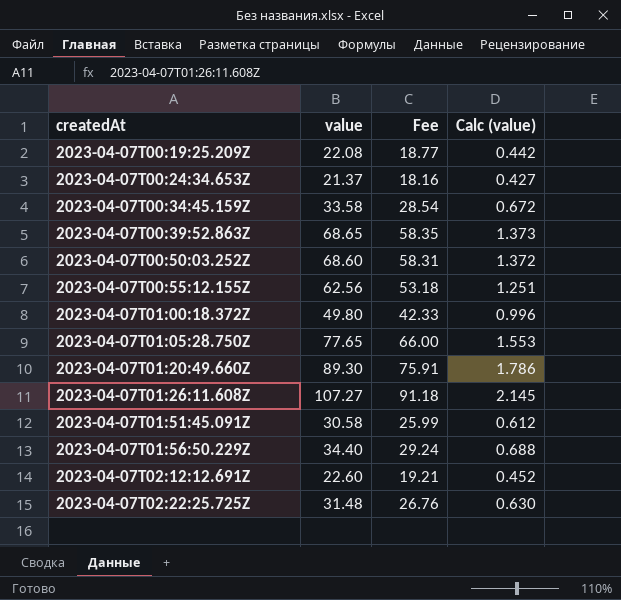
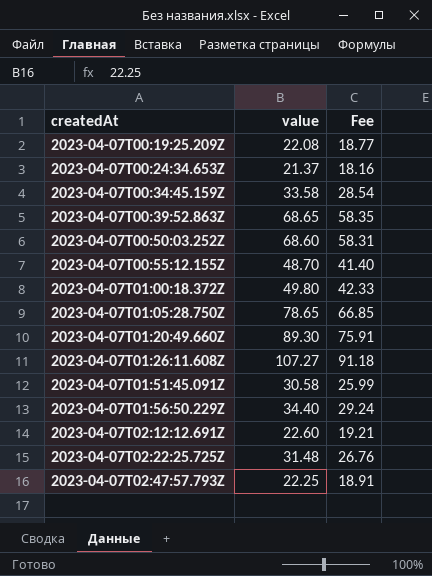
column Calc (value) | formula: [value] * 0.02 -> none
2023-04-07T00:55:12.155Z | value: 62.56 -> 48.70
2023-04-07T00:55:12.155Z | Fee: 53.18 -> 41.40
2023-04-07T01:05:28.750Z | value: 77.65 -> 78.65
2023-04-07T01:05:28.750Z | Fee: 66.00 -> 66.85
row 2023-04-07T02:47:57.793Z: none -> 22.25 | 18.91

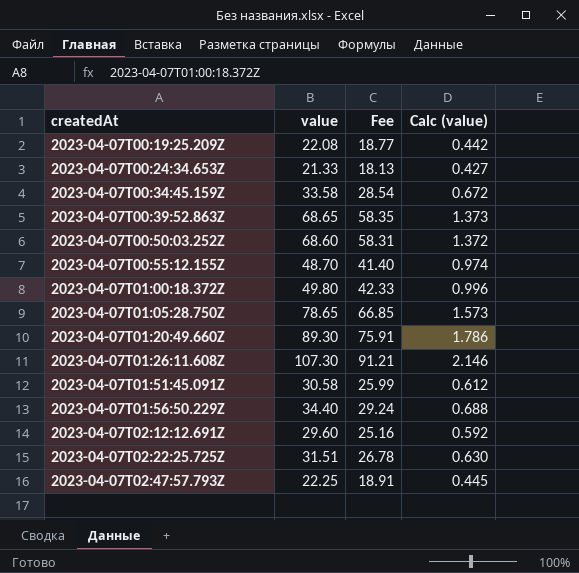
column Calc (value) | formula: none -> [value] * 0.02
2023-04-07T00:24:34.653Z | value: 21.37 -> 21.33
2023-04-07T00:24:34.653Z | Fee: 18.16 -> 18.13
2023-04-07T01:26:11.608Z | value: 107.27 -> 107.30
2023-04-07T01:26:11.608Z | Fee: 91.18 -> 91.21
2023-04-07T02:12:12.691Z | value: 22.60 -> 29.60
2023-04-07T02:12:12.691Z | Fee: 19.21 -> 25.16
2023-04-07T02:22:25.725Z | value: 31.48 -> 31.51
2023-04-07T02:22:25.725Z | Fee: 26.76 -> 26.78

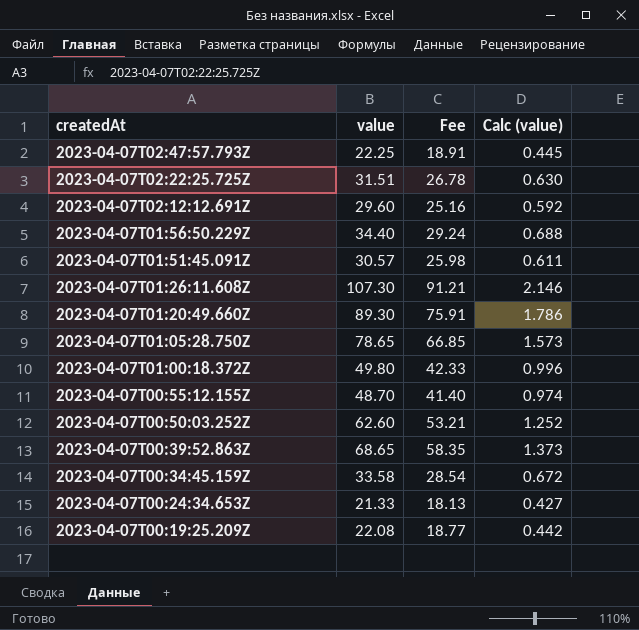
row order: createdAt ascending -> createdAt descending
2023-04-07T01:51:45.091Z | value: 30.58 -> 30.57
2023-04-07T01:51:45.091Z | Fee: 25.99 -> 25.98
2023-04-07T01:51:45.091Z | Calc (value): 0.612 -> 0.611
2023-04-07T00:50:03.252Z | value: 68.60 -> 62.60
2023-04-07T00:50:03.252Z | Fee: 58.31 -> 53.21
2023-04-07T00:50:03.252Z | Calc (value): 1.372 -> 1.252

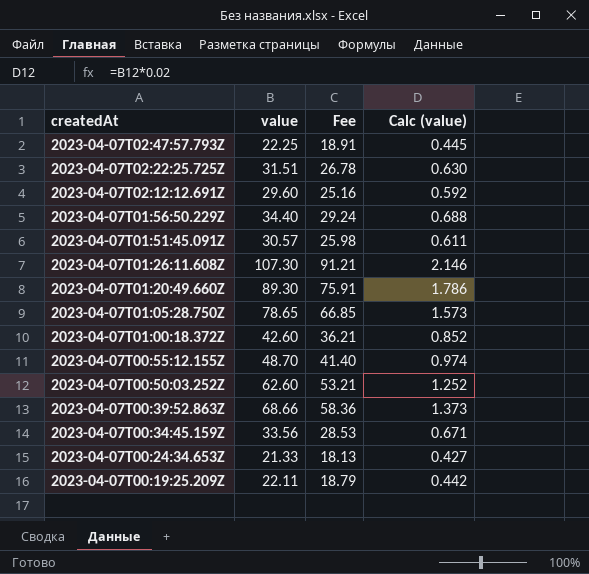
2023-04-07T01:00:18.372Z | value: 49.80 -> 42.60
2023-04-07T01:00:18.372Z | Fee: 42.33 -> 36.21
2023-04-07T01:00:18.372Z | Calc (value): 0.996 -> 0.852
2023-04-07T00:39:52.863Z | value: 68.65 -> 68.66
2023-04-07T00:39:52.863Z | Fee: 58.35 -> 58.36
2023-04-07T00:34:45.159Z | value: 33.58 -> 33.56
2023-04-07T00:34:45.159Z | Fee: 28.54 -> 28.53
2023-04-07T00:34:45.159Z | Calc (value): 0.672 -> 0.671
2023-04-07T00:19:25.209Z | value: 22.08 -> 22.11
2023-04-07T00:19:25.209Z | Fee: 18.77 -> 18.79

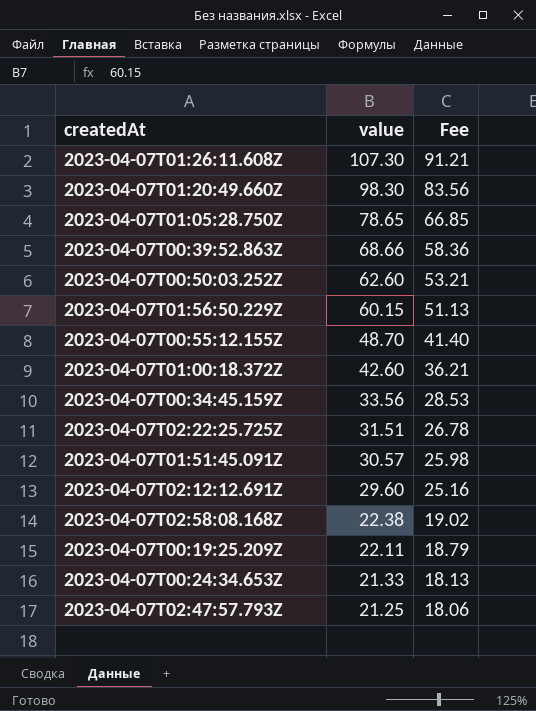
row order: createdAt descending -> value descending
column Calc (value) | formula: [value] * 0.02 -> none
2023-04-07T01:20:49.660Z | value: 89.30 -> 98.30
2023-04-07T01:20:49.660Z | Fee: 75.91 -> 83.56
2023-04-07T01:56:50.229Z | value: 34.40 -> 60.15
2023-04-07T01:56:50.229Z | Fee: 29.24 -> 51.13
row 2023-04-07T02:58:08.168Z: none -> 22.38 | 19.02
2023-04-07T02:47:57.793Z | value: 22.25 -> 21.25
2023-04-07T02:47:57.793Z | Fee: 18.91 -> 18.06

